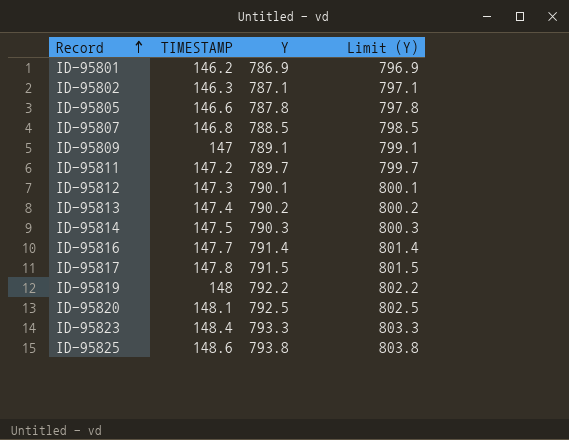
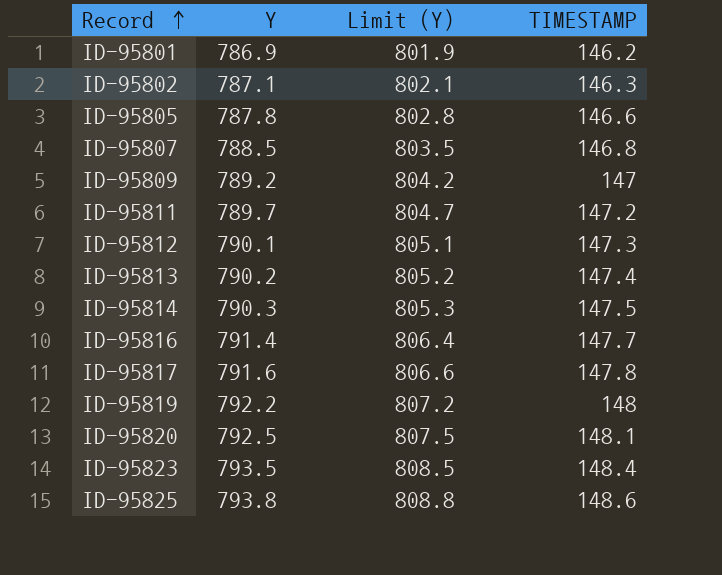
column Limit (Y) | formula: [Y] + 10 -> [Y] + 15
column TIMESTAMP | position: 2 -> 4
ID-95809 | Y: 789.1 -> 789.2
ID-95817 | Y: 791.5 -> 791.6
ID-95823 | Y: 793.3 -> 793.5

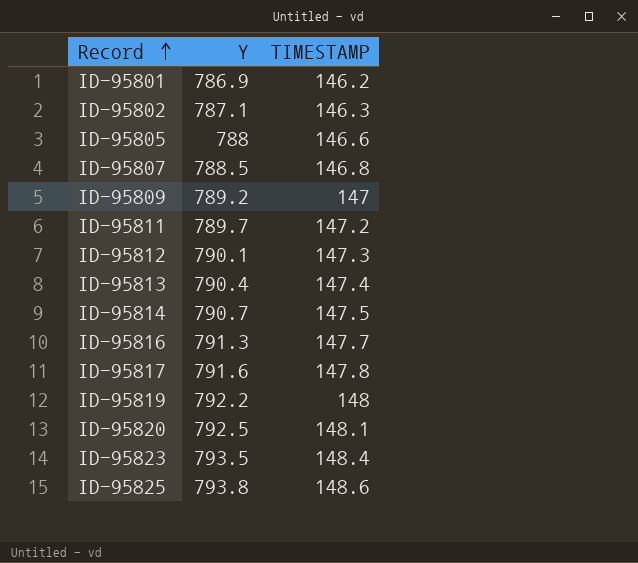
column Limit (Y) | formula: [Y] + 15 -> none
ID-95805 | Y: 787.8 -> 788
ID-95813 | Y: 790.2 -> 790.4
ID-95814 | Y: 790.3 -> 790.7
ID-95816 | Y: 791.4 -> 791.3

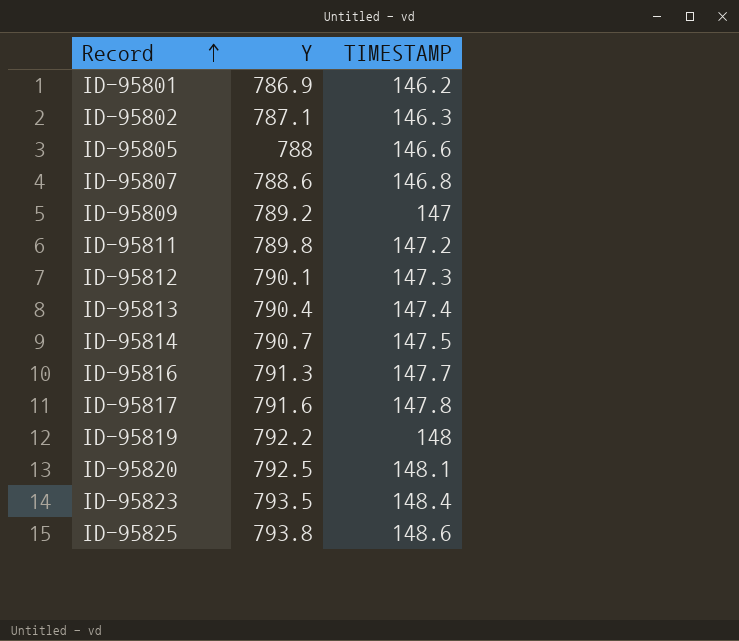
ID-95807 | Y: 788.5 -> 788.6
ID-95811 | Y: 789.7 -> 789.8

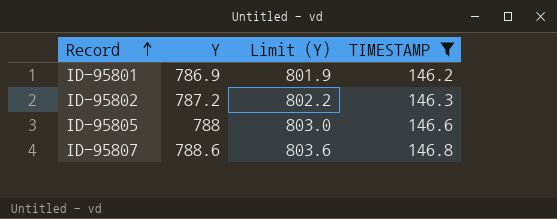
filter: none -> TIMESTAMP <= 146.8
column Limit (Y) | formula: none -> [Y] + 15
ID-95802 | Y: 787.1 -> 787.2

